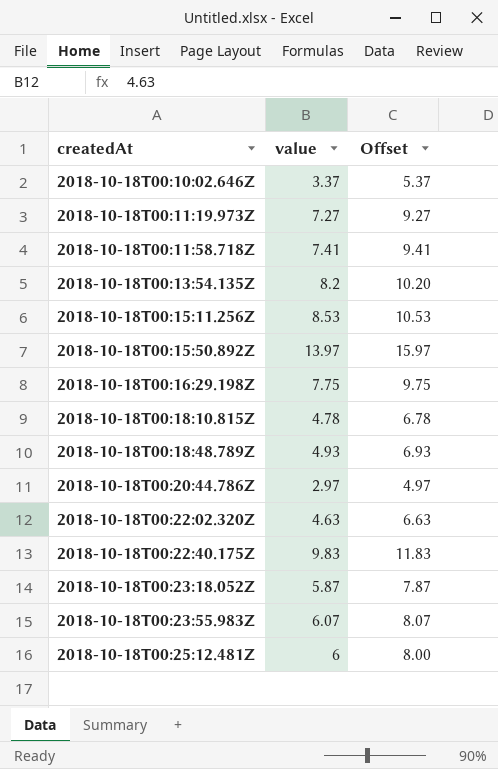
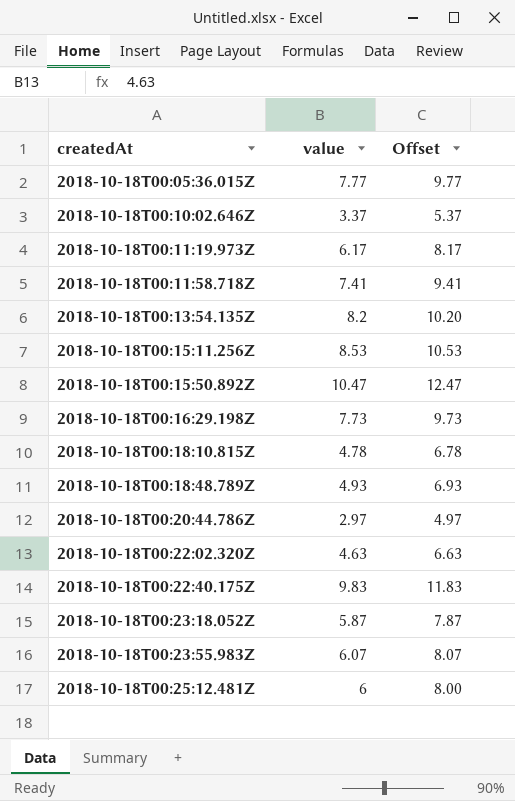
row 2018-10-18T00:05:36.015Z: none -> 7.77 | 9.77
2018-10-18T00:11:19.973Z | value: 7.27 -> 6.17
2018-10-18T00:11:19.973Z | Offset: 9.27 -> 8.17
2018-10-18T00:15:50.892Z | value: 13.97 -> 10.47
2018-10-18T00:15:50.892Z | Offset: 15.97 -> 12.47
2018-10-18T00:16:29.198Z | value: 7.75 -> 7.73
2018-10-18T00:16:29.198Z | Offset: 9.75 -> 9.73

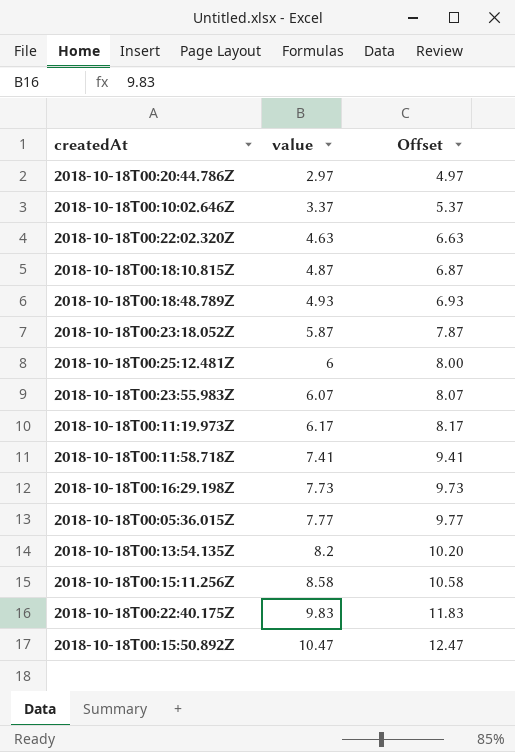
row order: createdAt ascending -> value ascending
2018-10-18T00:18:10.815Z | value: 4.78 -> 4.87
2018-10-18T00:18:10.815Z | Offset: 6.78 -> 6.87
2018-10-18T00:15:11.256Z | value: 8.53 -> 8.58
2018-10-18T00:15:11.256Z | Offset: 10.53 -> 10.58

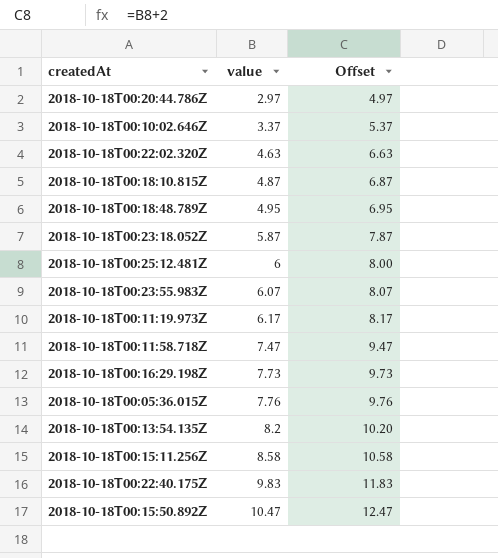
2018-10-18T00:18:48.789Z | value: 4.93 -> 4.95
2018-10-18T00:18:48.789Z | Offset: 6.93 -> 6.95
2018-10-18T00:11:58.718Z | value: 7.41 -> 7.47
2018-10-18T00:11:58.718Z | Offset: 9.41 -> 9.47
2018-10-18T00:05:36.015Z | value: 7.77 -> 7.76
2018-10-18T00:05:36.015Z | Offset: 9.77 -> 9.76

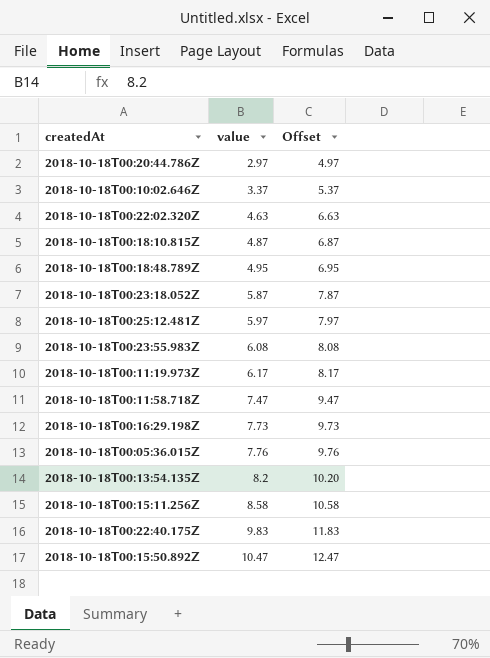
2018-10-18T00:25:12.481Z | value: 6 -> 5.97
2018-10-18T00:25:12.481Z | Offset: 8.00 -> 7.97
2018-10-18T00:23:55.983Z | value: 6.07 -> 6.08
2018-10-18T00:23:55.983Z | Offset: 8.07 -> 8.08

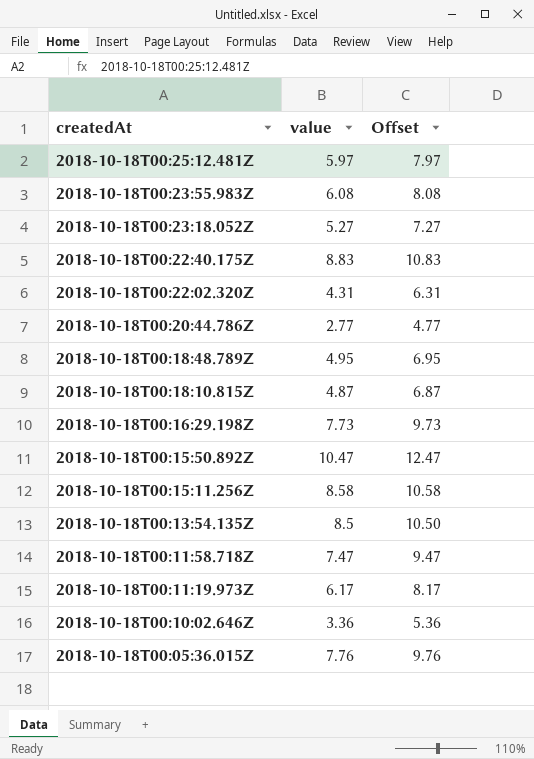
row order: value ascending -> createdAt descending
2018-10-18T00:23:18.052Z | value: 5.87 -> 5.27
2018-10-18T00:23:18.052Z | Offset: 7.87 -> 7.27
2018-10-18T00:22:40.175Z | value: 9.83 -> 8.83
2018-10-18T00:22:40.175Z | Offset: 11.83 -> 10.83
2018-10-18T00:22:02.320Z | value: 4.63 -> 4.31
2018-10-18T00:22:02.320Z | Offset: 6.63 -> 6.31
2018-10-18T00:20:44.786Z | value: 2.97 -> 2.77
2018-10-18T00:20:44.786Z | Offset: 4.97 -> 4.77
2018-10-18T00:13:54.135Z | value: 8.2 -> 8.5
2018-10-18T00:13:54.135Z | Offset: 10.20 -> 10.50
2018-10-18T00:10:02.646Z | value: 3.37 -> 3.36
2018-10-18T00:10:02.646Z | Offset: 5.37 -> 5.36

